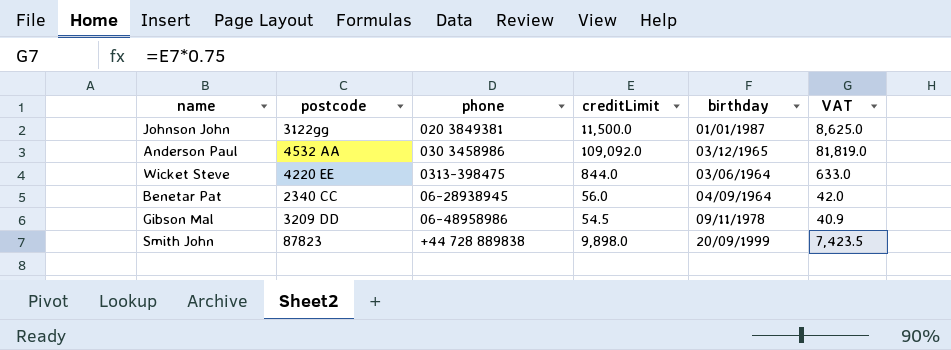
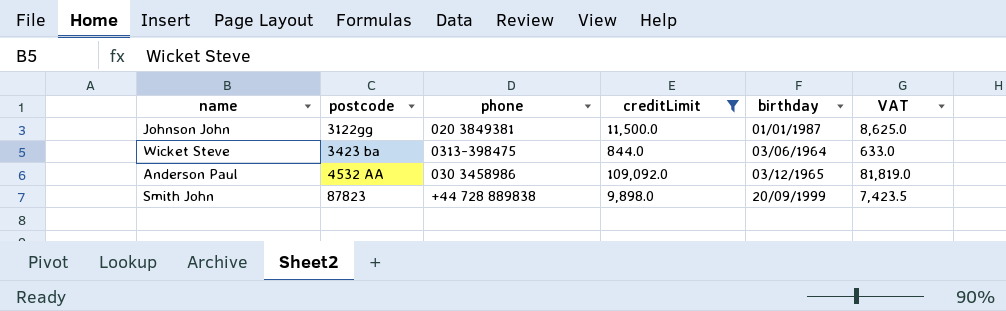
filter: none -> creditLimit >= 844.0
row order: none -> postcode ascending
Wicket Steve | postcode: 4220 EE -> 3423 ba

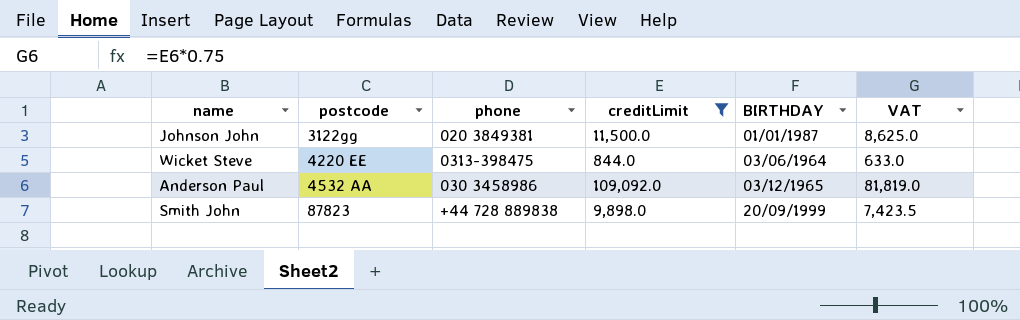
column name: birthday -> BIRTHDAY
Wicket Steve | postcode: 3423 ba -> 4220 EE

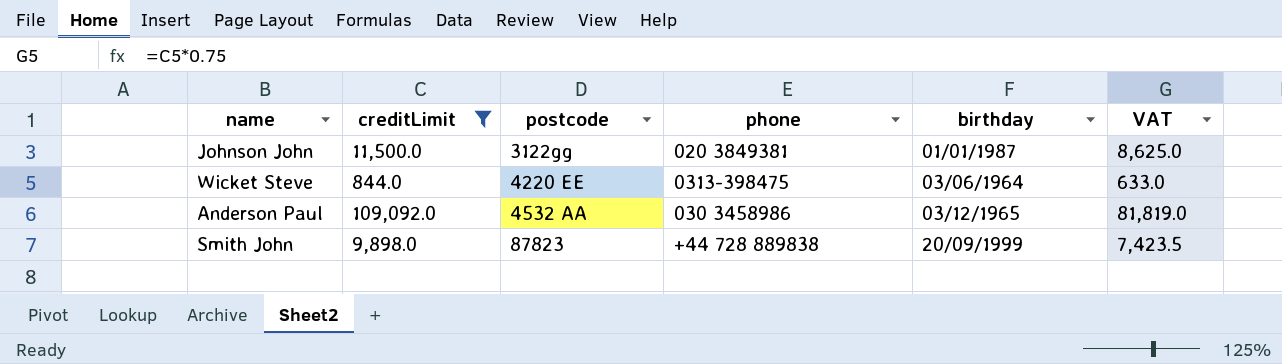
column creditLimit | position: 4 -> 2
column name: BIRTHDAY -> birthday

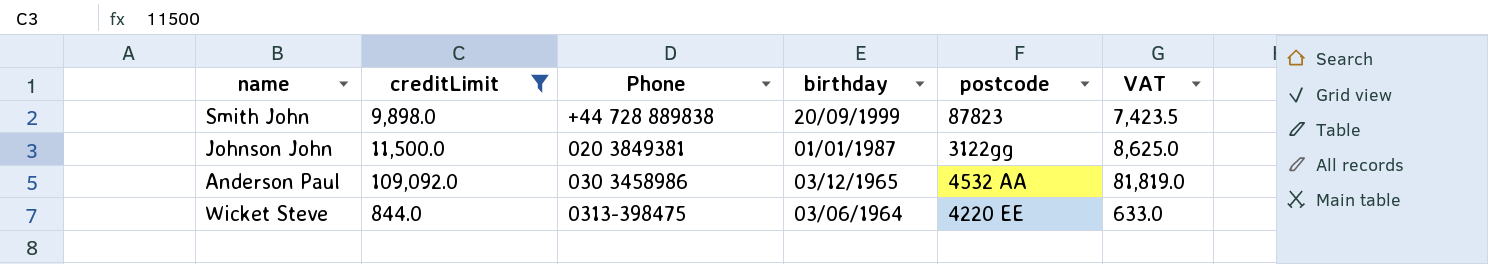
row order: postcode ascending -> birthday descending
column name: phone -> Phone
column postcode | position: 3 -> 5

